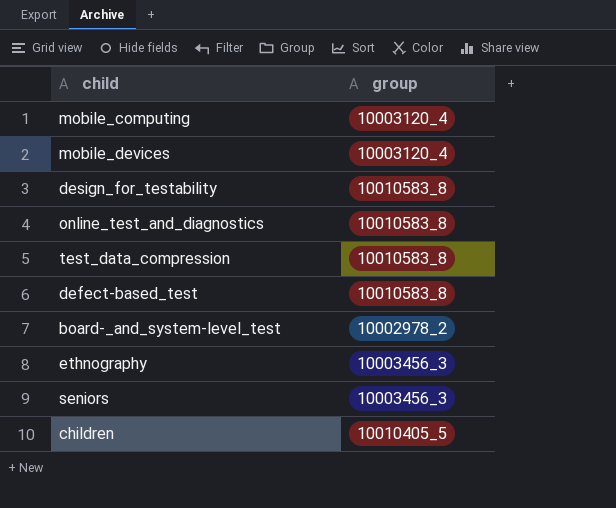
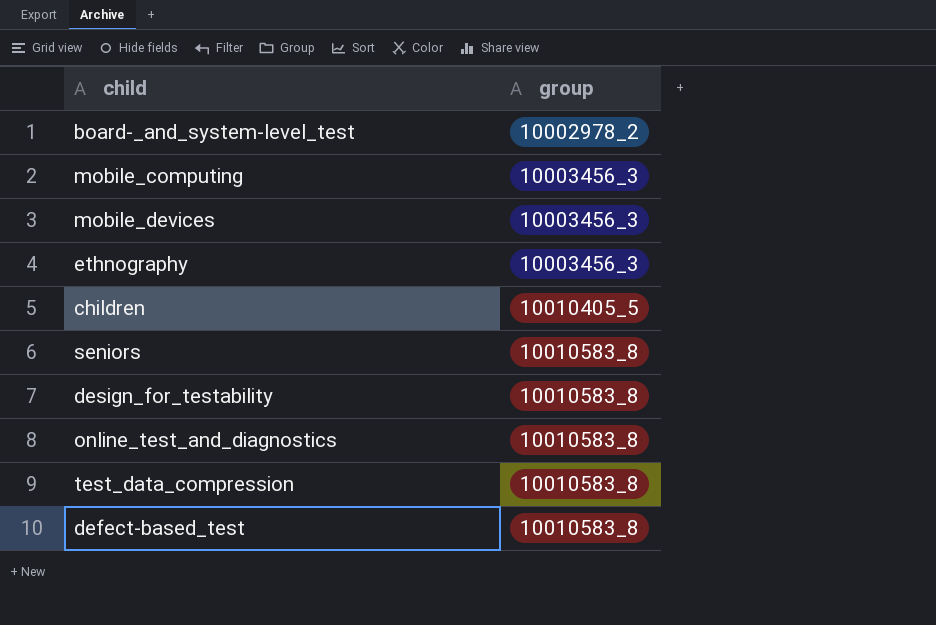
row order: none -> group ascending
mobile_computing | group: 10003120_4 -> 10003456_3
mobile_devices | group: 10003120_4 -> 10003456_3
seniors | group: 10003456_3 -> 10010583_8

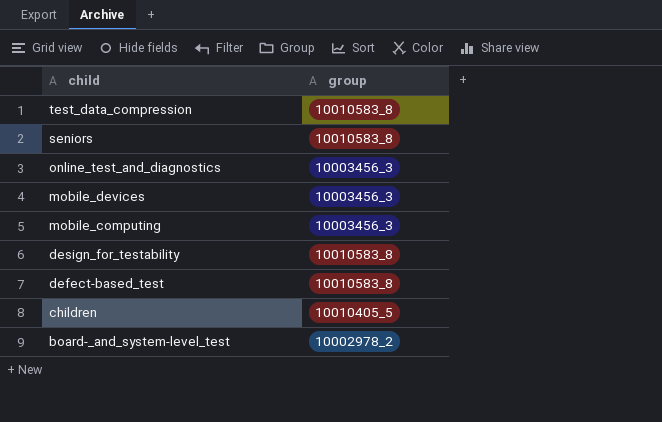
row order: group ascending -> child descending
row ethnography: 10003456_3 -> none
online_test_and_diagnostics | group: 10010583_8 -> 10003456_3

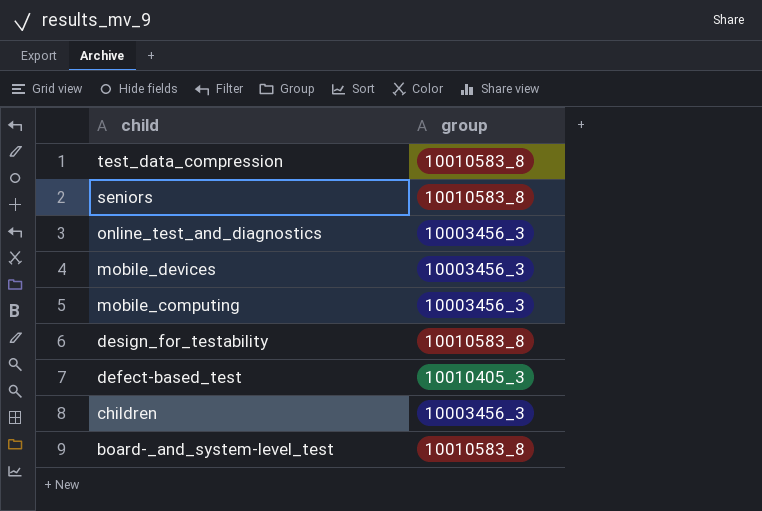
defect-based_test | group: 10010583_8 -> 10010405_3
children | group: 10010405_5 -> 10003456_3
board-_and_system-level_test | group: 10002978_2 -> 10010583_8

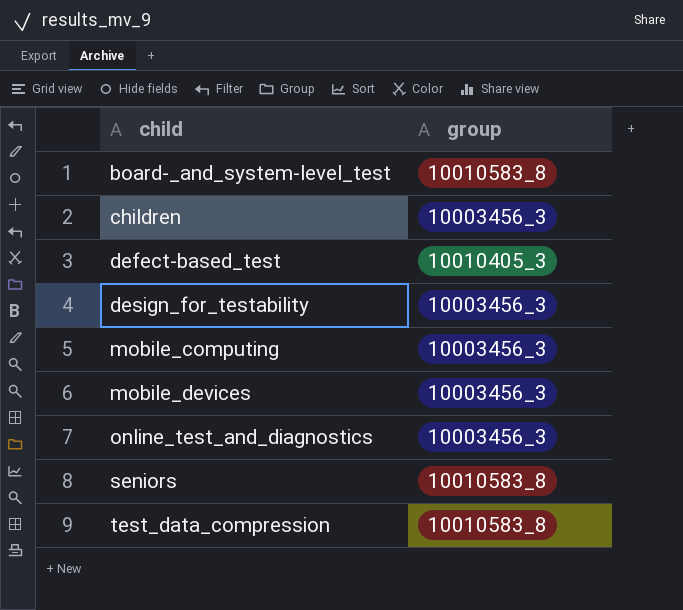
row order: child descending -> child ascending
design_for_testability | group: 10010583_8 -> 10003456_3

